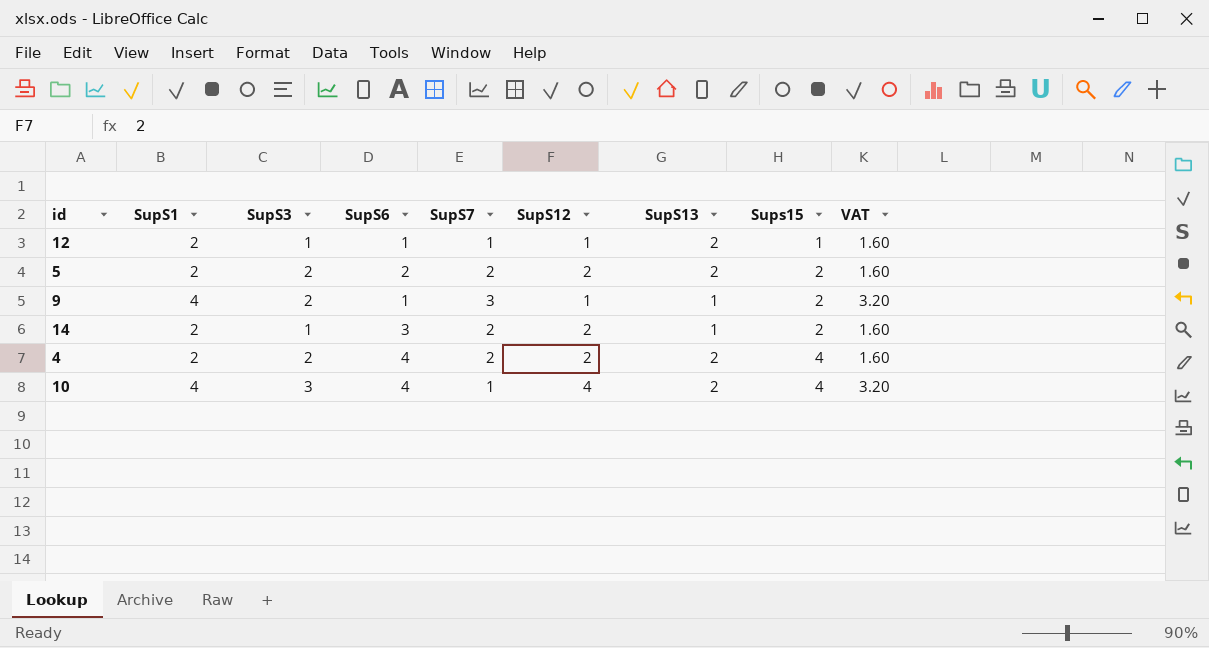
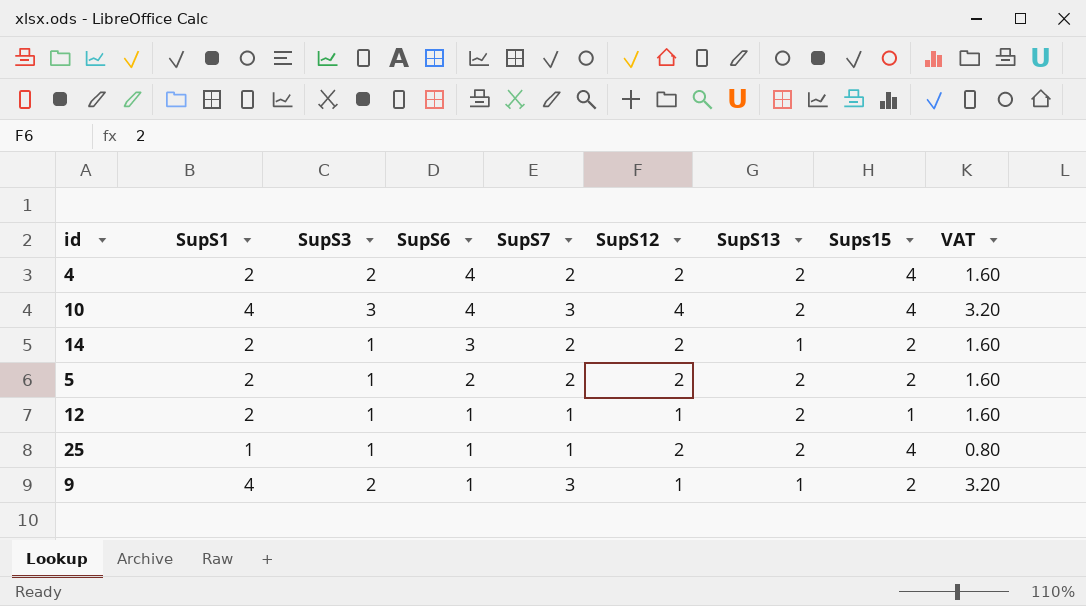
row order: Sups15 ascending -> SupS6 descending
10 | SupS7: 1 -> 3
5 | SupS3: 2 -> 1
row 25: none -> 1 | 1 | 1 | 1 | 2 | 2 | 4 | 0.80

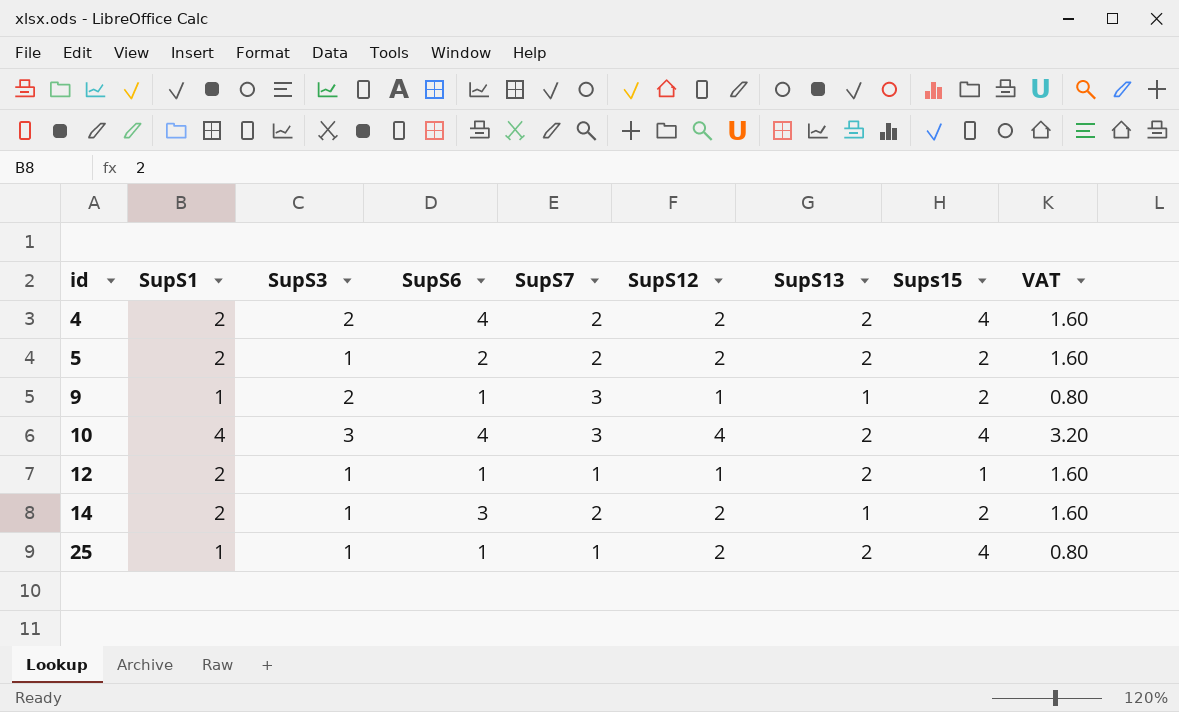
row order: SupS6 descending -> id ascending
9 | SupS1: 4 -> 1
9 | VAT: 3.20 -> 0.80

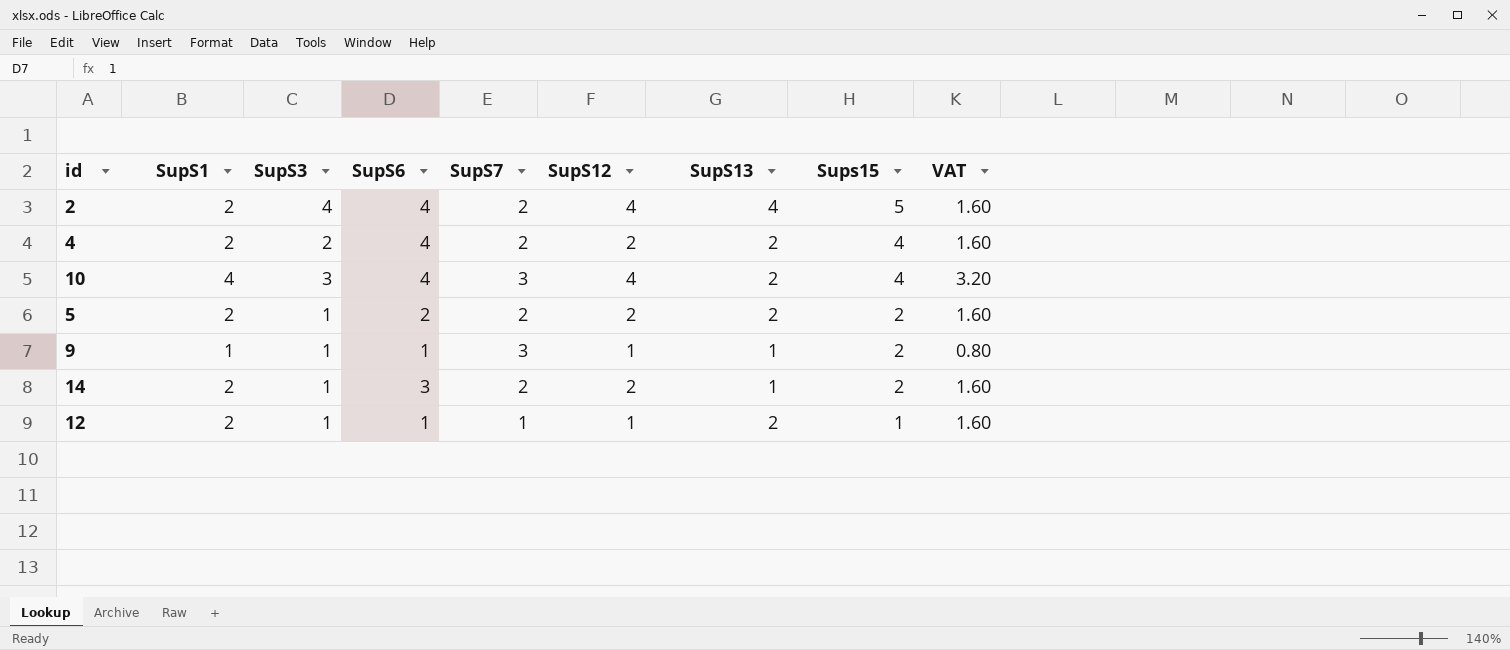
row order: id ascending -> Sups15 descending
row 25: 1 | 1 | 1 | 1 | 2 | 2 | 4 | 0.80 -> none
row 2: none -> 2 | 4 | 4 | 2 | 4 | 4 | 5 | 1.60
9 | SupS3: 2 -> 1

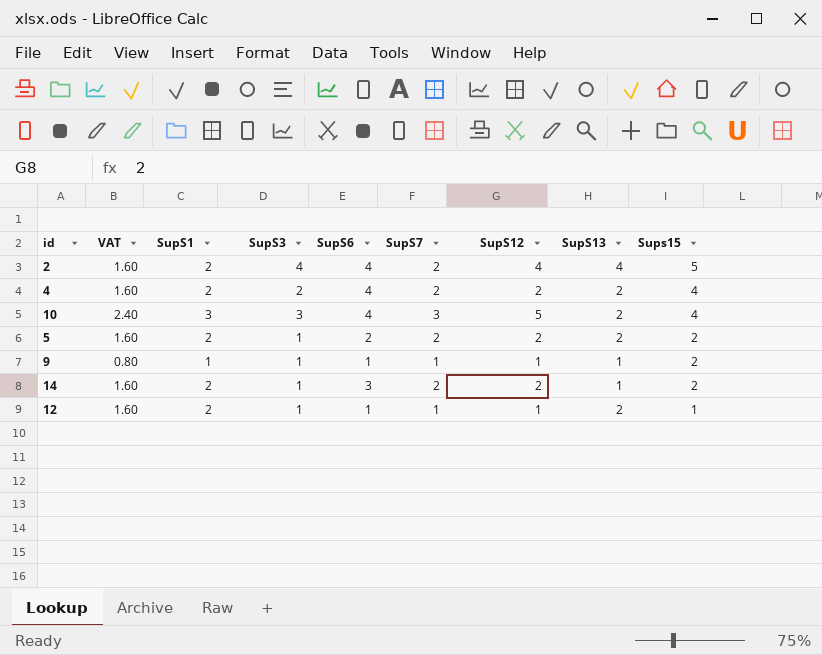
column VAT | position: 9 -> 2
10 | VAT: 3.20 -> 2.40
10 | SupS1: 4 -> 3
10 | SupS12: 4 -> 5
9 | SupS7: 3 -> 1

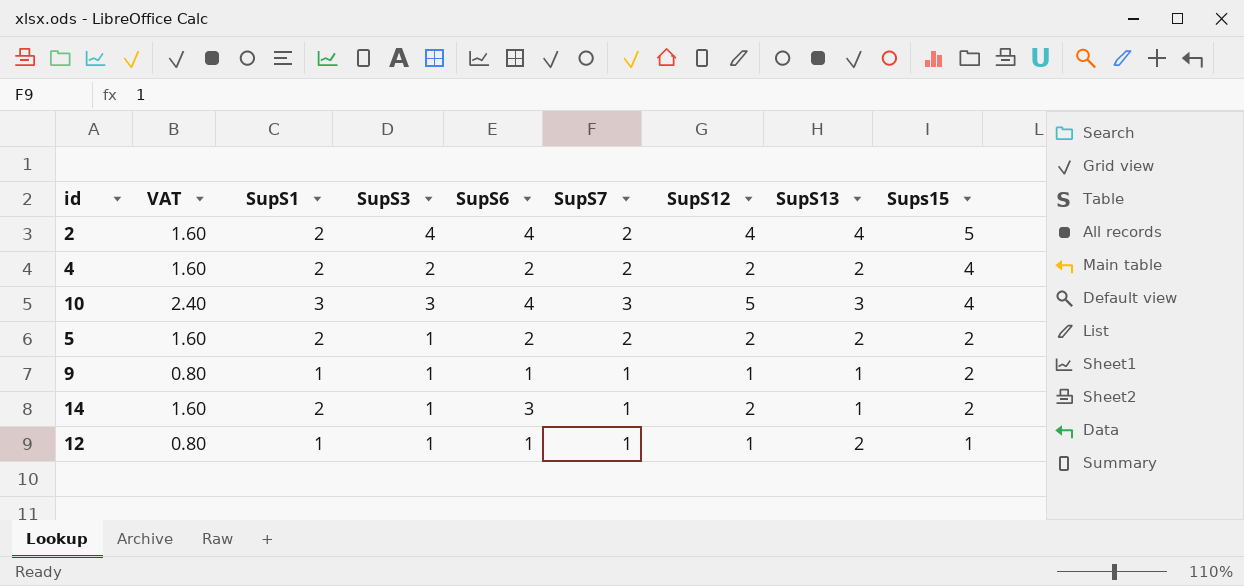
4 | SupS6: 4 -> 2
10 | SupS13: 2 -> 3
14 | SupS7: 2 -> 1
12 | VAT: 1.60 -> 0.80
12 | SupS1: 2 -> 1

